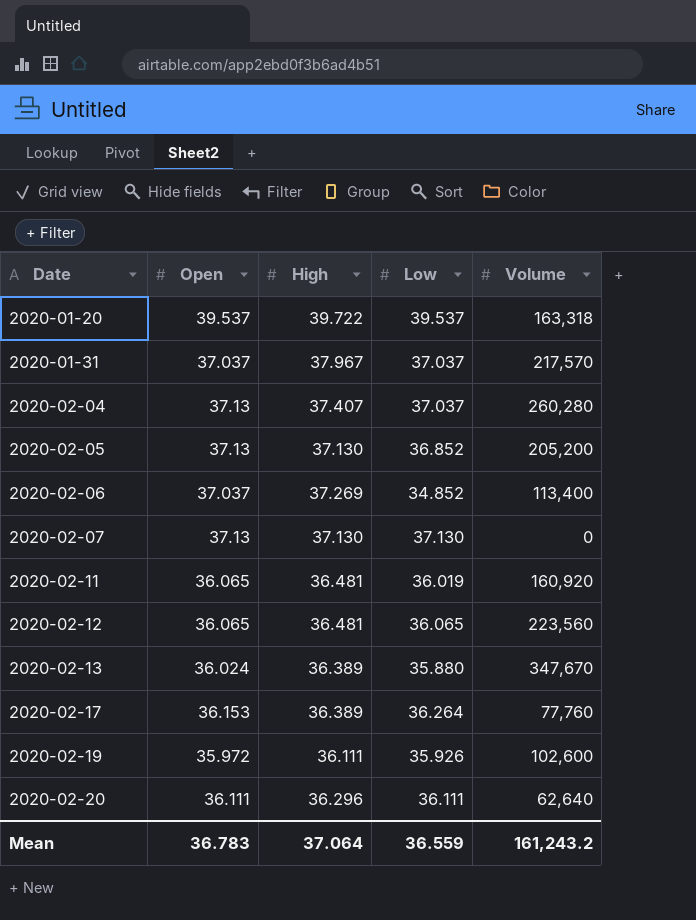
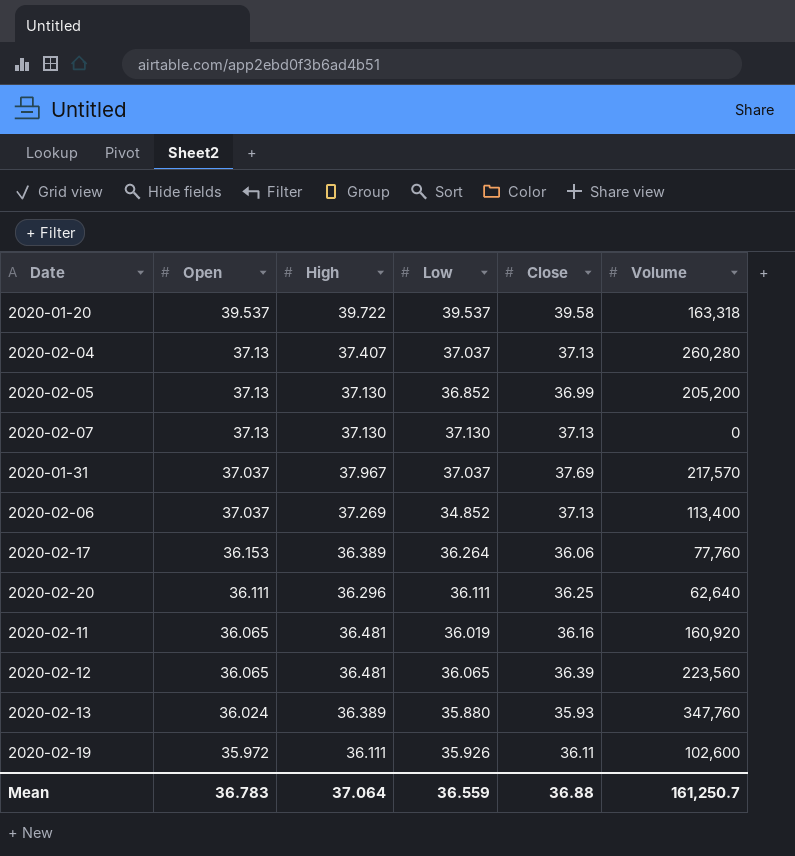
row order: Date ascending -> Open descending
column Close | position: none -> 5
2020-02-13 | Volume: 347,670 -> 347,760
Mean | Volume: 161,243.2 -> 161,250.7

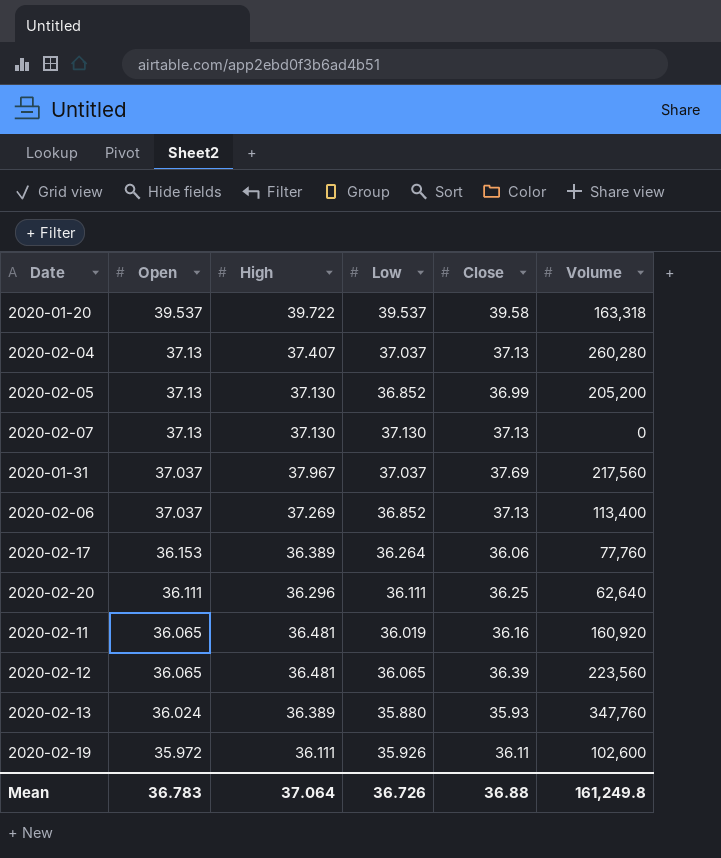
2020-01-31 | Volume: 217,570 -> 217,560
2020-02-06 | Low: 34.852 -> 36.852
Mean | Low: 36.559 -> 36.726
Mean | Volume: 161,250.7 -> 161,249.8

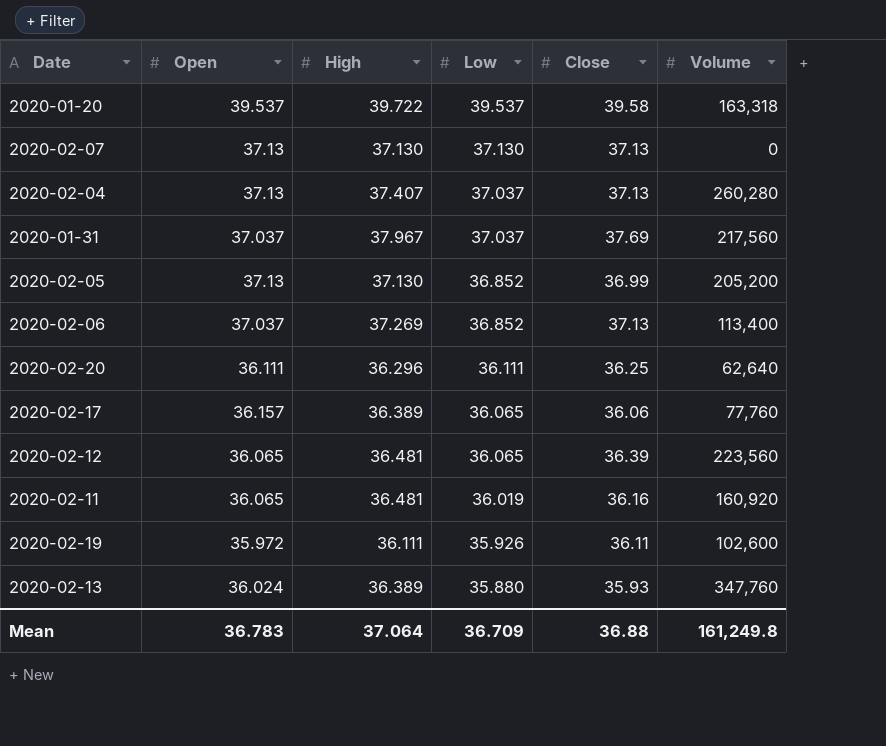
row order: Open descending -> Low descending
2020-02-17 | Open: 36.153 -> 36.157
2020-02-17 | Low: 36.264 -> 36.065
Mean | Low: 36.726 -> 36.709

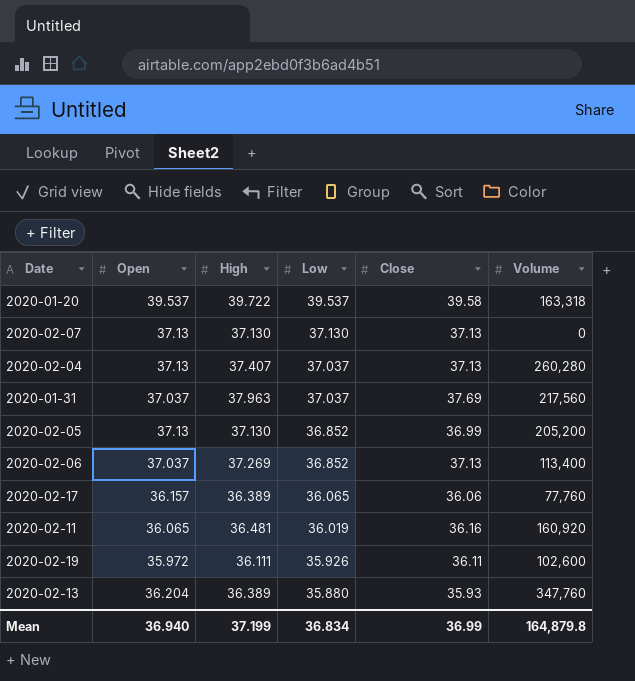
row 2020-02-20: 36.111 | 36.296 | 36.111 | 36.25 | 62,640 -> none
row 2020-02-12: 36.065 | 36.481 | 36.065 | 36.39 | 223,560 -> none
2020-01-31 | High: 37.967 -> 37.963
2020-02-13 | Open: 36.024 -> 36.204
Mean | Open: 36.783 -> 36.940
Mean | High: 37.064 -> 37.199
Mean | Low: 36.709 -> 36.834
Mean | Close: 36.88 -> 36.99
Mean | Volume: 161,249.8 -> 164,879.8

